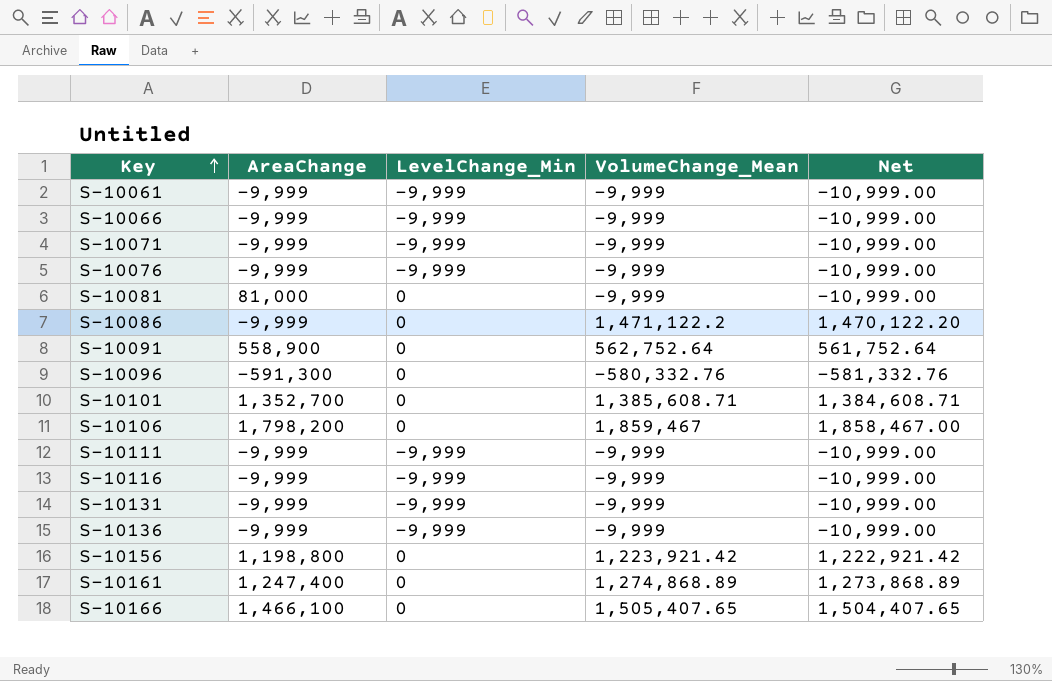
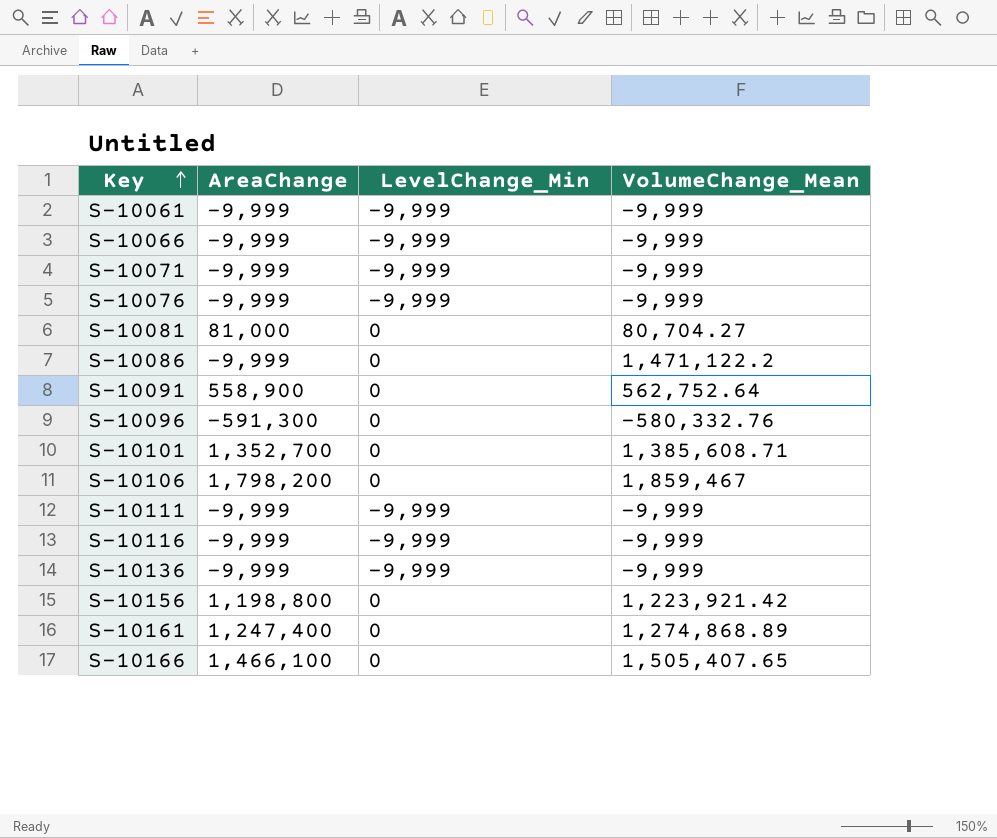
column Net | formula: [VolumeChange_Mean] - 1000 -> none
row S-10131: -9,999 | -9,999 | -9,999 | -10,999.00 -> none
S-10081 | VolumeChange_Mean: -9,999 -> 80,704.27

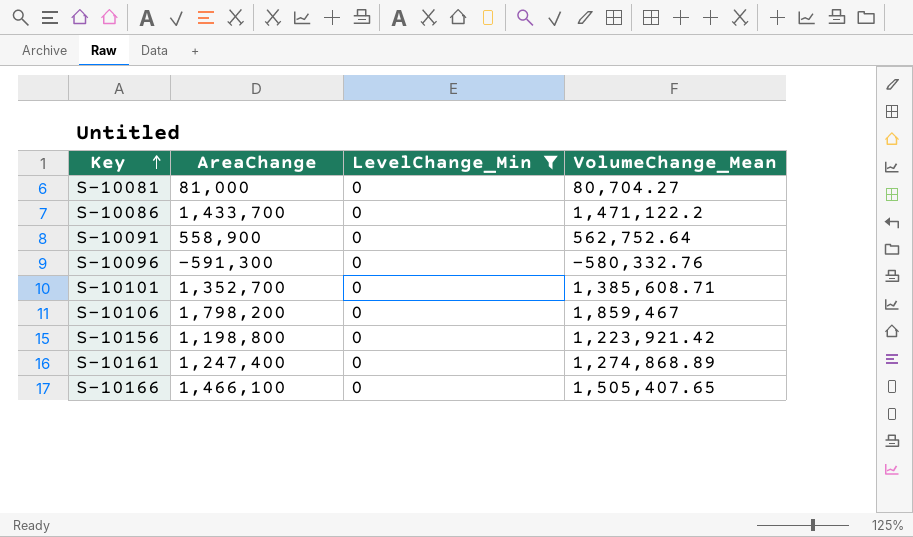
filter: none -> LevelChange_Min = 0
S-10086 | AreaChange: -9,999 -> 1,433,700

